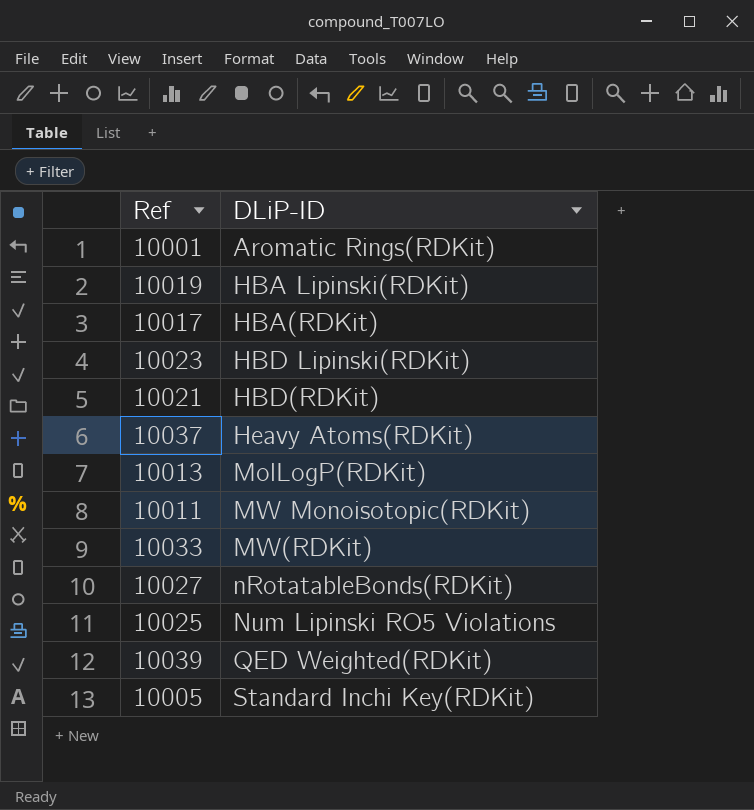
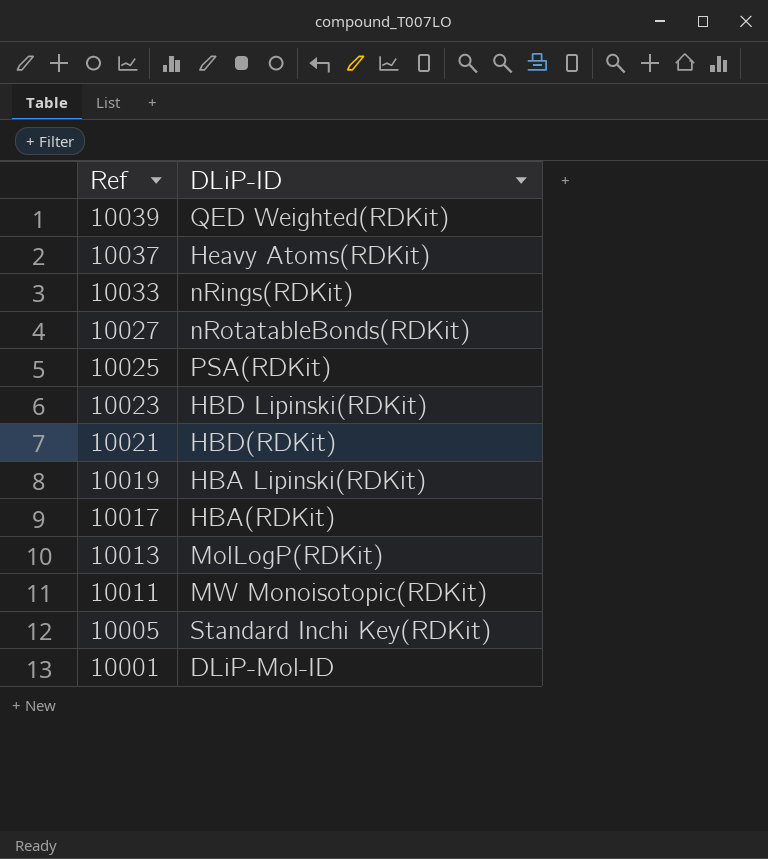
row order: DLiP-ID ascending -> Ref descending
10033 | DLiP-ID: MW(RDKit) -> nRings(RDKit)
10025 | DLiP-ID: Num Lipinski RO5 Violations -> PSA(RDKit)
10001 | DLiP-ID: Aromatic Rings(RDKit) -> DLiP-Mol-ID

